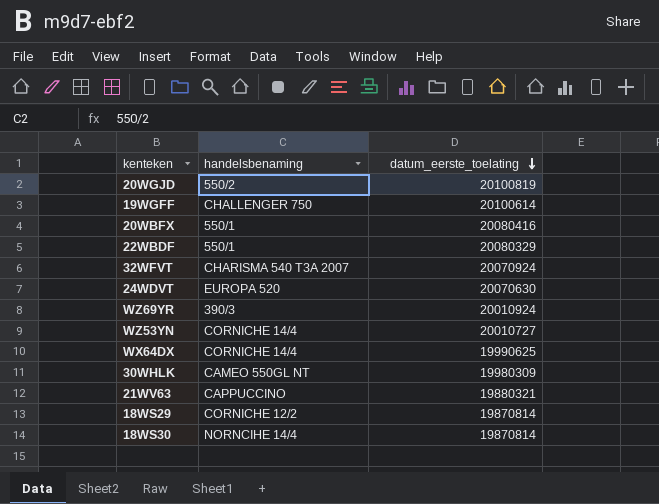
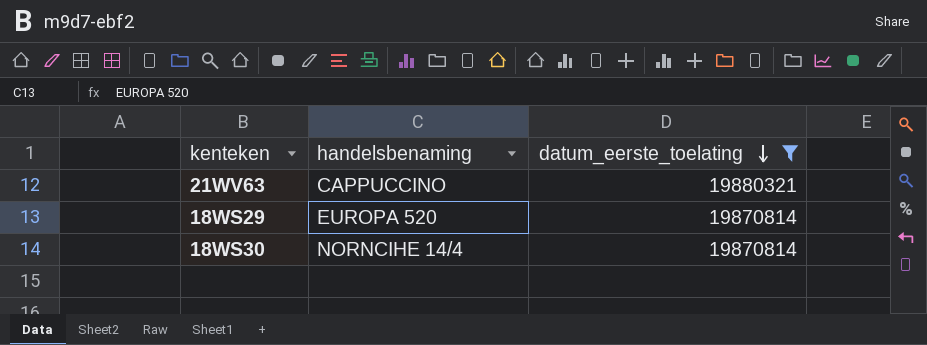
filter: none -> datum_eerste_toelating <= 19880321
18WS29 | handelsbenaming: CORNICHE 12/2 -> EUROPA 520

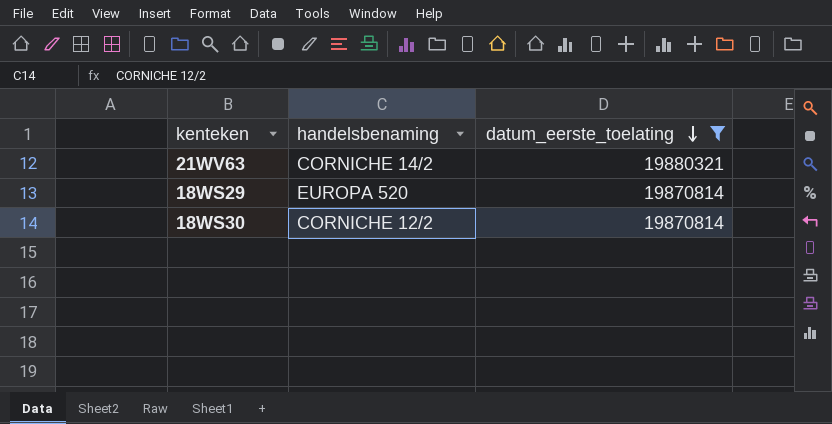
21WV63 | handelsbenaming: CAPPUCCINO -> CORNICHE 14/2
18WS30 | handelsbenaming: NORNCIHE 14/4 -> CORNICHE 12/2

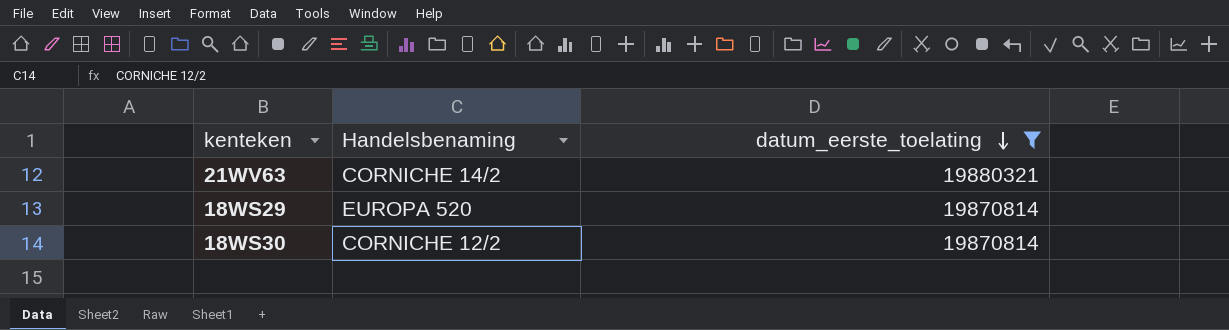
column name: handelsbenaming -> Handelsbenaming

